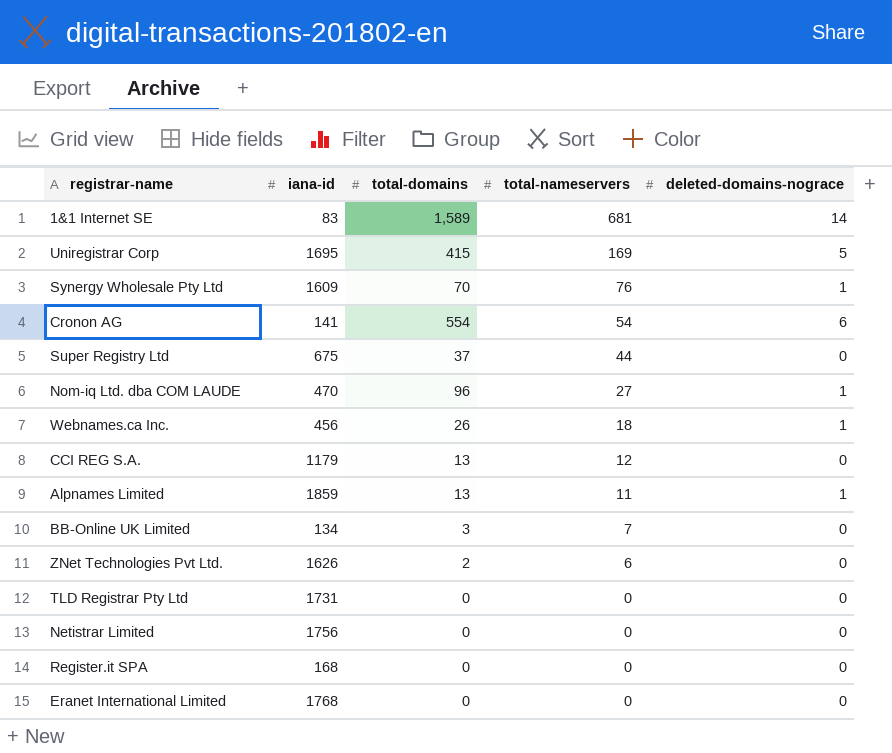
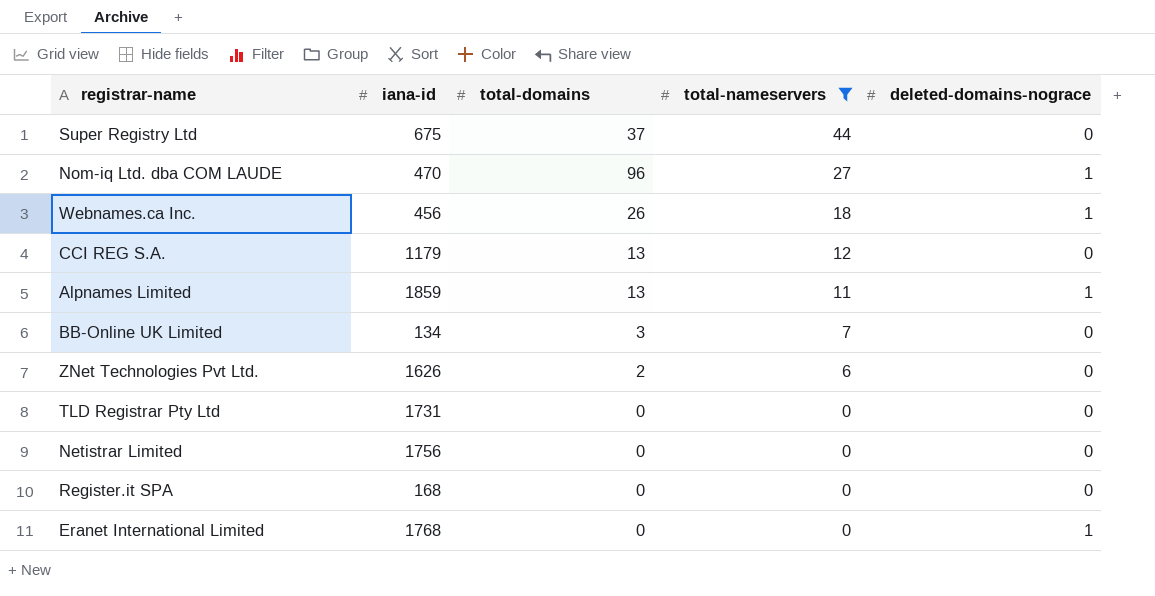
filter: none -> total-nameservers <= 44
Eranet International Limited | deleted-domains-nograce: 0 -> 1

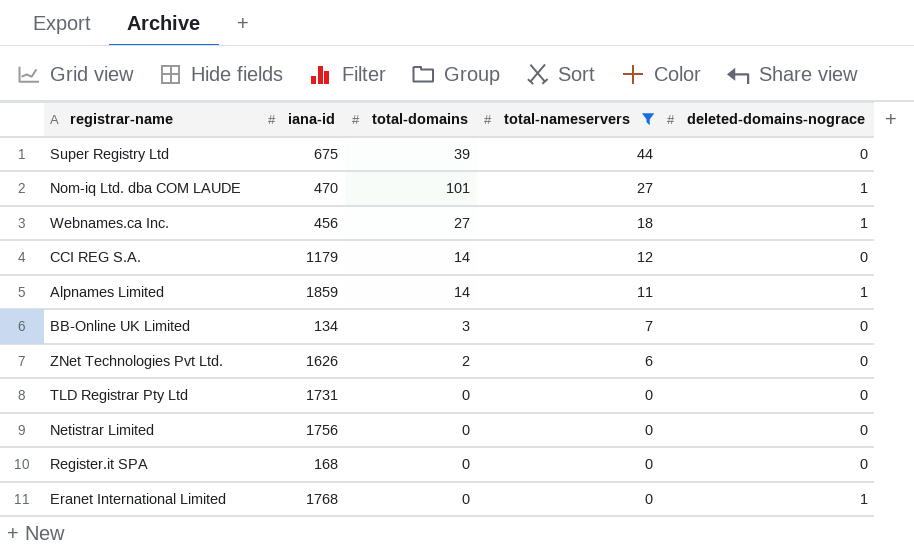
Super Registry Ltd | total-domains: 37 -> 39
Nom-iq Ltd. dba COM LAUDE | total-domains: 96 -> 101
Webnames.ca Inc. | total-domains: 26 -> 27
CCI REG S.A. | total-domains: 13 -> 14
Alpnames Limited | total-domains: 13 -> 14

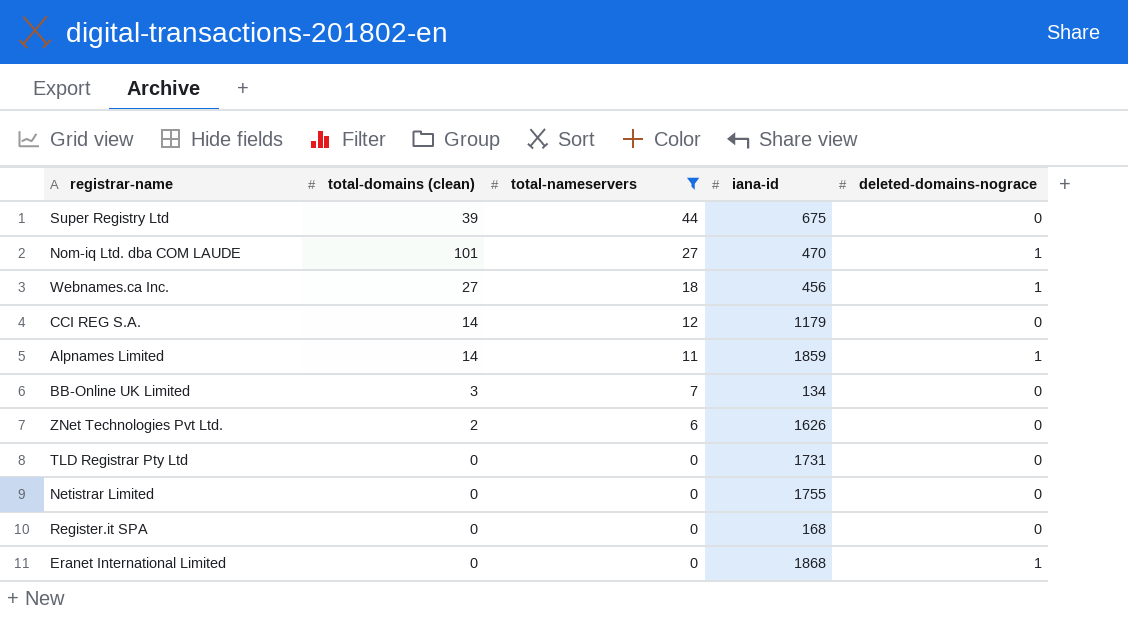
column name: total-domains -> total-domains (clean)
column iana-id | position: 2 -> 4
Netistrar Limited | iana-id: 1756 -> 1755
Eranet International Limited | iana-id: 1768 -> 1868

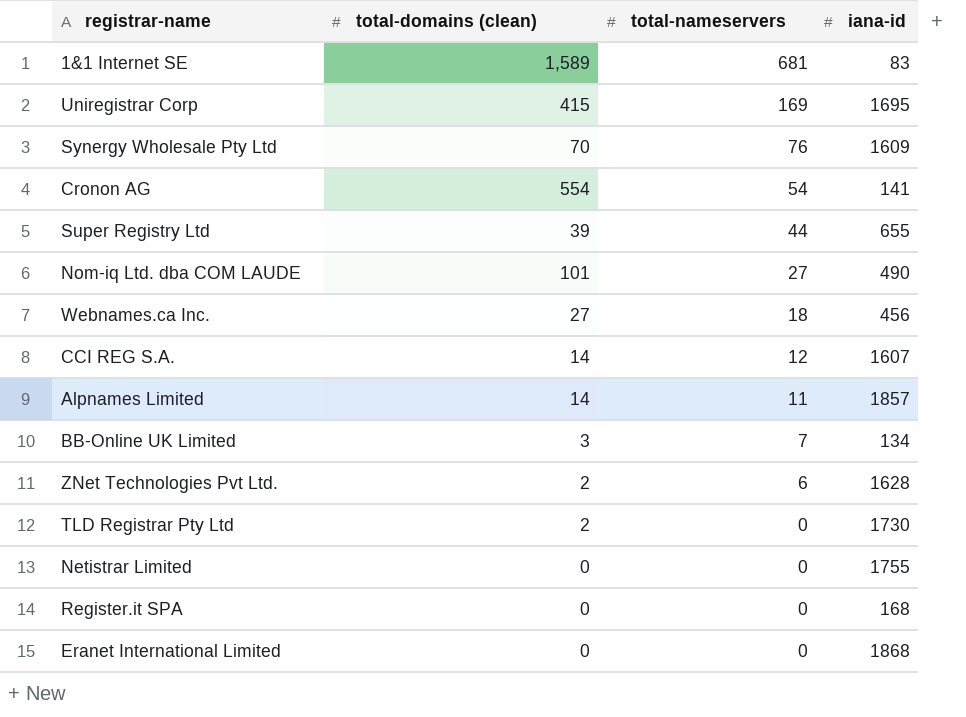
filter: total-nameservers <= 44 -> none
column deleted-domains-nograce | position: 5 -> none
Super Registry Ltd | iana-id: 675 -> 655
Nom-iq Ltd. dba COM LAUDE | iana-id: 470 -> 490
CCI REG S.A. | iana-id: 1179 -> 1607
Alpnames Limited | iana-id: 1859 -> 1857
ZNet Technologies Pvt Ltd. | iana-id: 1626 -> 1628
TLD Registrar Pty Ltd | total-domains (clean): 0 -> 2
TLD Registrar Pty Ltd | iana-id: 1731 -> 1730

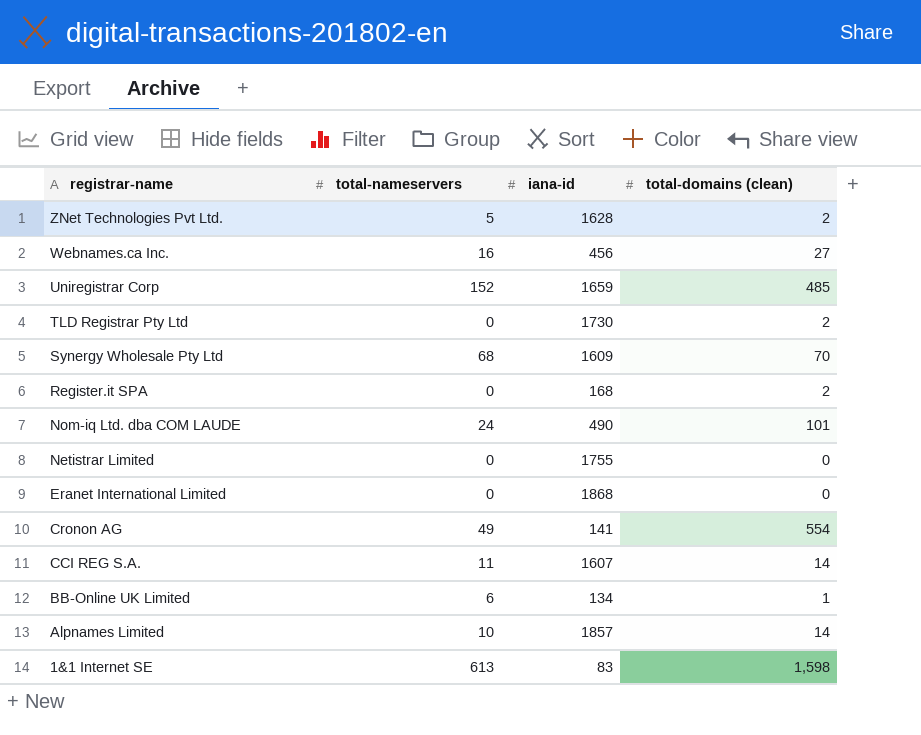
row order: total-nameservers descending -> registrar-name descending
column total-domains (clean) | position: 2 -> 4
row Super Registry Ltd: 39 | 44 | 655 -> none
ZNet Technologies Pvt Ltd. | total-nameservers: 6 -> 5
Webnames.ca Inc. | total-nameservers: 18 -> 16
Uniregistrar Corp | total-nameservers: 169 -> 152
Uniregistrar Corp | iana-id: 1695 -> 1659
Uniregistrar Corp | total-domains (clean): 415 -> 485
Synergy Wholesale Pty Ltd | total-nameservers: 76 -> 68
Register.it SPA | total-domains (clean): 0 -> 2
Nom-iq Ltd. dba COM LAUDE | total-nameservers: 27 -> 24
Cronon AG | total-nameservers: 54 -> 49
CCI REG S.A. | total-nameservers: 12 -> 11
BB-Online UK Limited | total-nameservers: 7 -> 6
BB-Online UK Limited | total-domains (clean): 3 -> 1
Alpnames Limited | total-nameservers: 11 -> 10
1&1 Internet SE | total-nameservers: 681 -> 613
1&1 Internet SE | total-domains (clean): 1,589 -> 1,598

